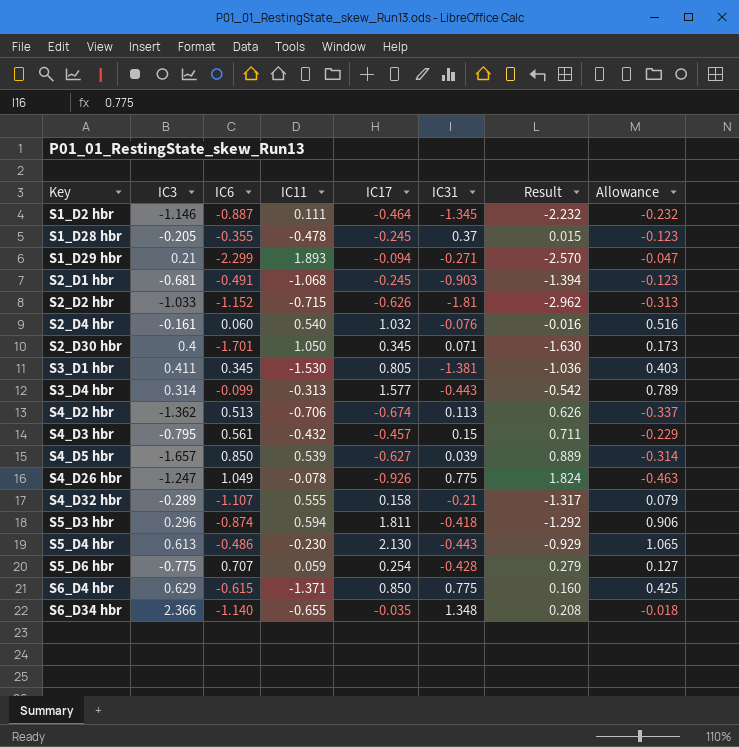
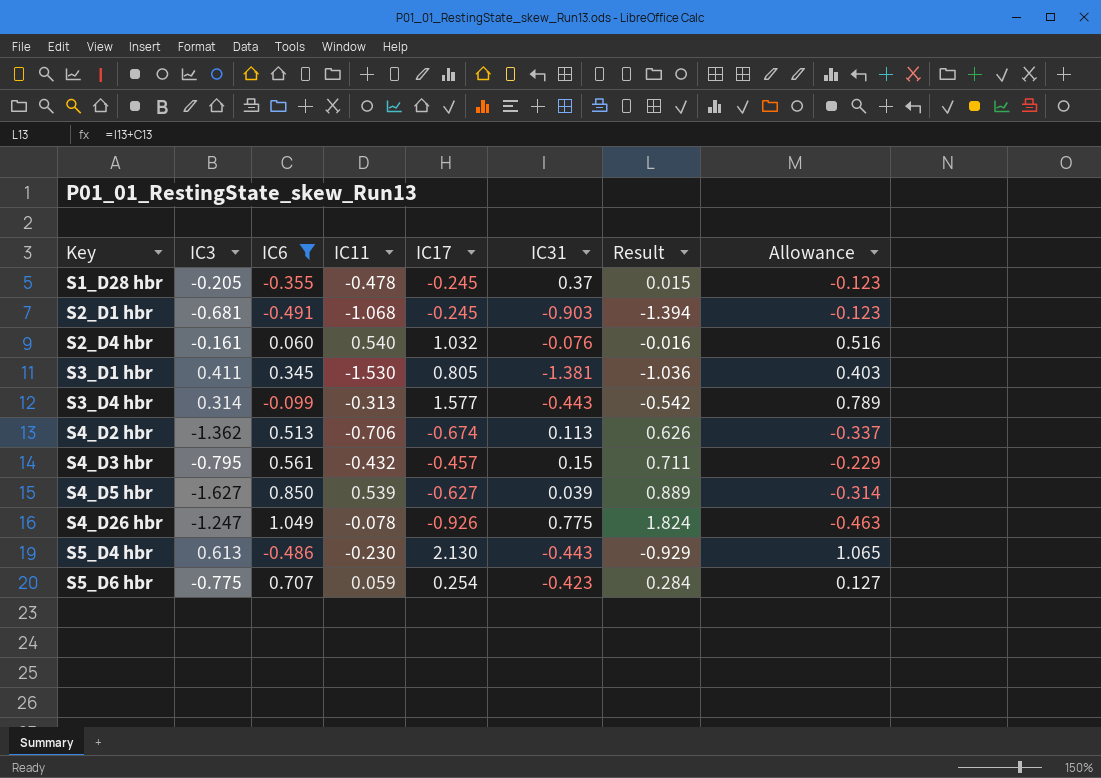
filter: none -> IC6 >= -0.491
S4_D5 hbr | IC3: -1.657 -> -1.627
S5_D6 hbr | IC31: -0.428 -> -0.423
S5_D6 hbr | Result: 0.279 -> 0.284

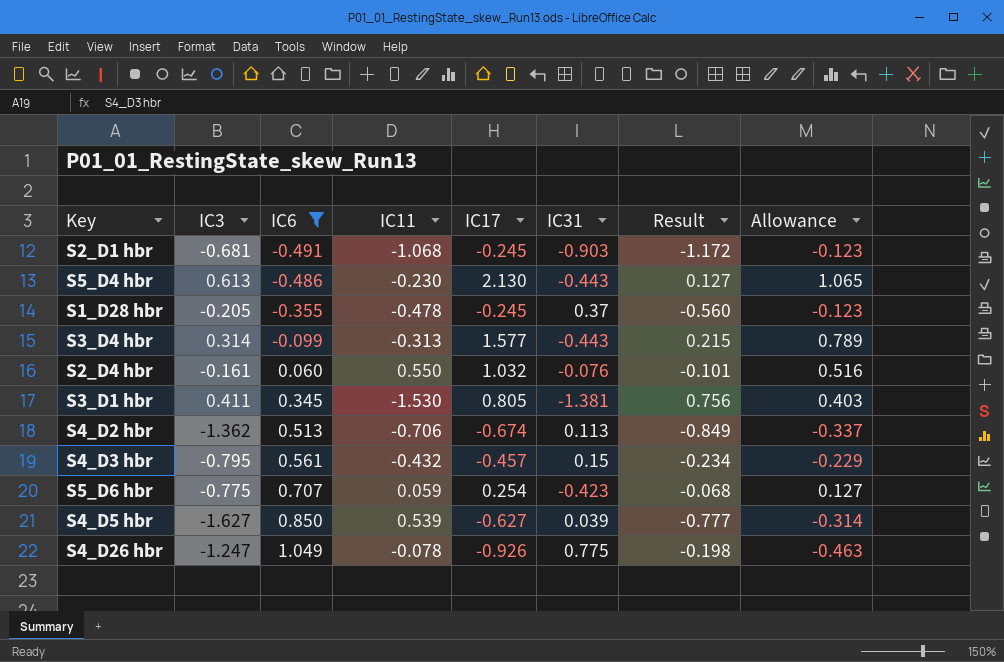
row order: Key ascending -> IC6 ascending
column Result | formula: [IC6] + [IC31] -> [IC3] + [IC6]
S2_D4 hbr | IC11: 0.540 -> 0.550

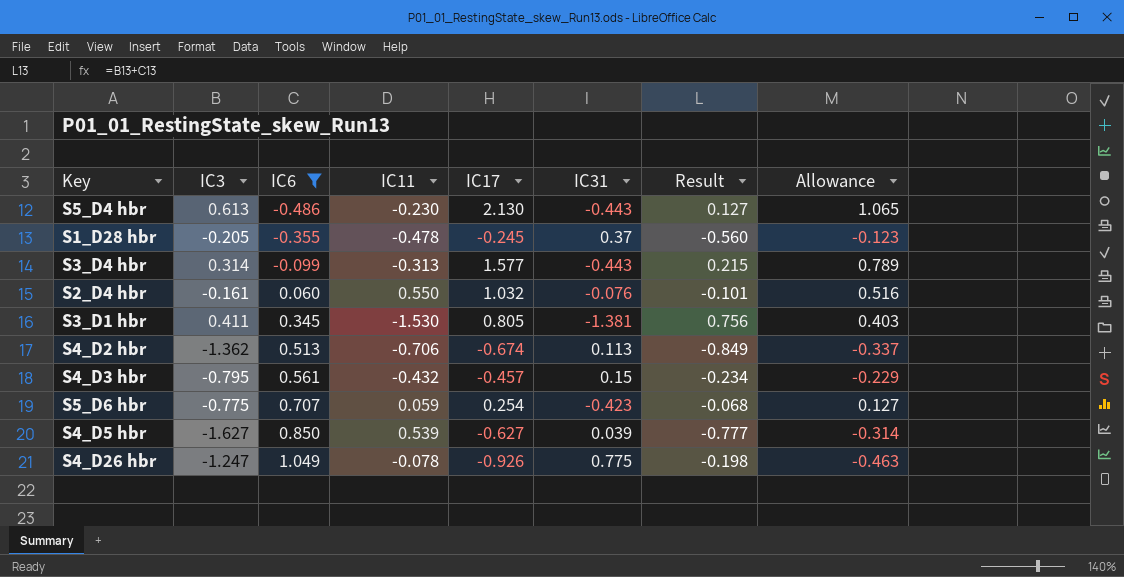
row S2_D1 hbr: -0.681 | -0.491 | -1.068 | -0.245 | -0.903 | -1.172 | -0.123 -> none

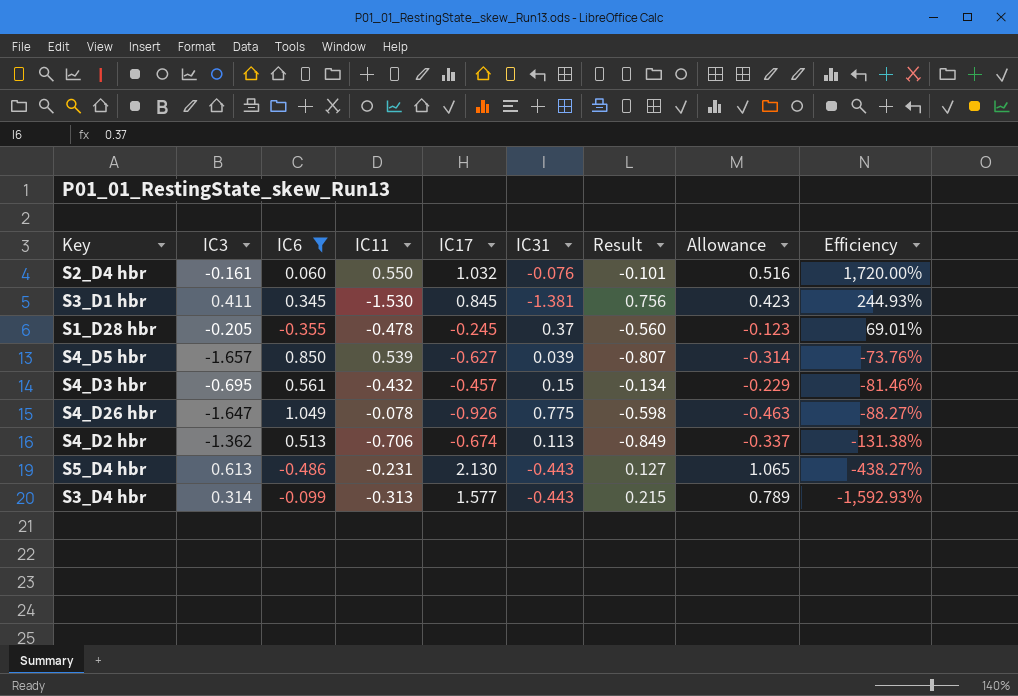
row order: IC6 ascending -> Efficiency descending
column Efficiency | formula: none -> [IC17] / [IC6]
row S5_D6 hbr: -0.775 | 0.707 | 0.059 | 0.254 | -0.423 | -0.068 | 0.127 -> none
S3_D1 hbr | IC17: 0.805 -> 0.845
S3_D1 hbr | Allowance: 0.403 -> 0.423
S4_D5 hbr | IC3: -1.627 -> -1.657
S4_D5 hbr | Result: -0.777 -> -0.807
S4_D3 hbr | IC3: -0.795 -> -0.695
S4_D3 hbr | Result: -0.234 -> -0.134
S4_D26 hbr | IC3: -1.247 -> -1.647
S4_D26 hbr | Result: -0.198 -> -0.598
S5_D4 hbr | IC11: -0.230 -> -0.231

